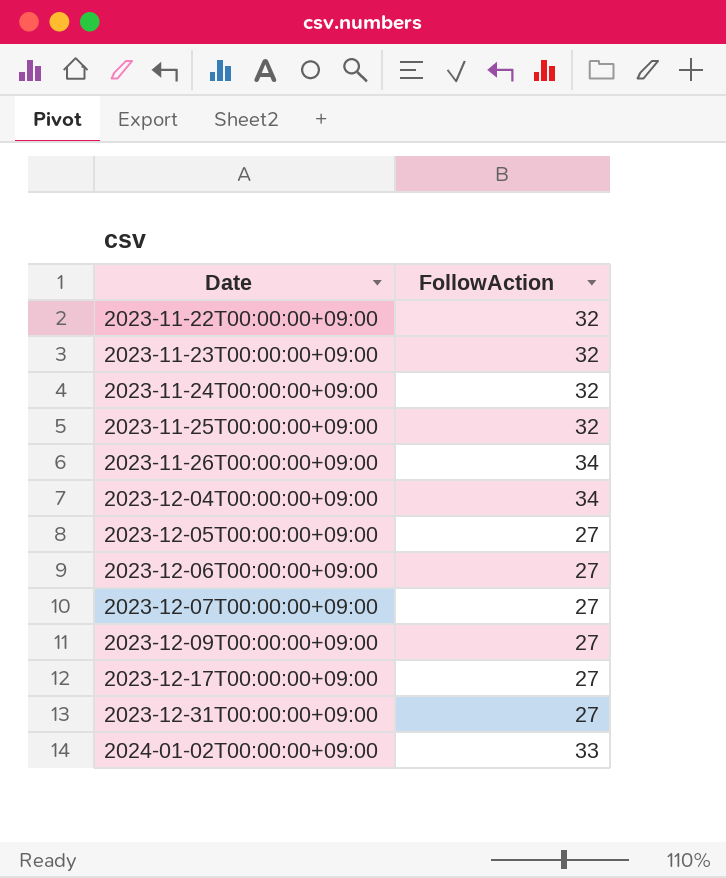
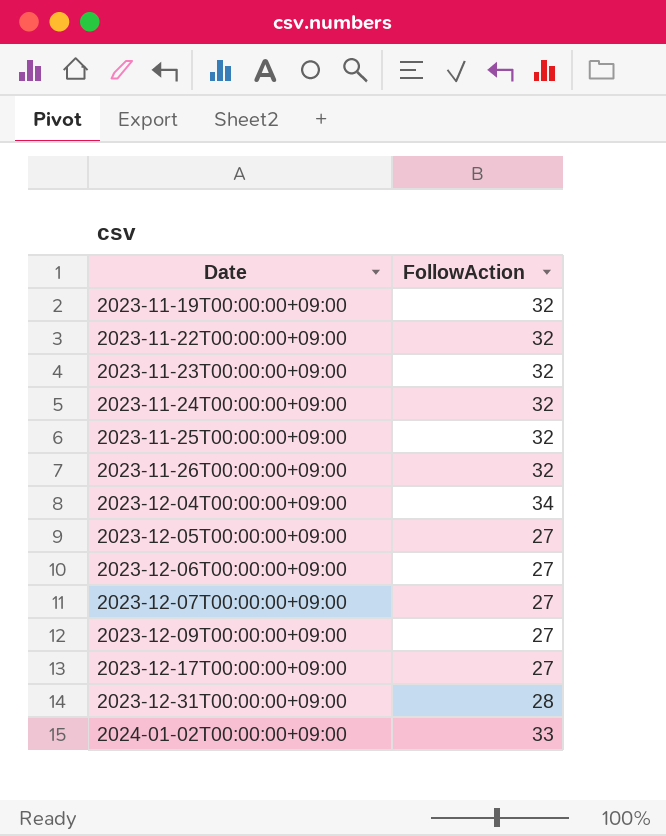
row 2023-11-19T00:00:00+09:00: none -> 32
2023-11-26T00:00:00+09:00 | FollowAction: 34 -> 32
2023-12-31T00:00:00+09:00 | FollowAction: 27 -> 28

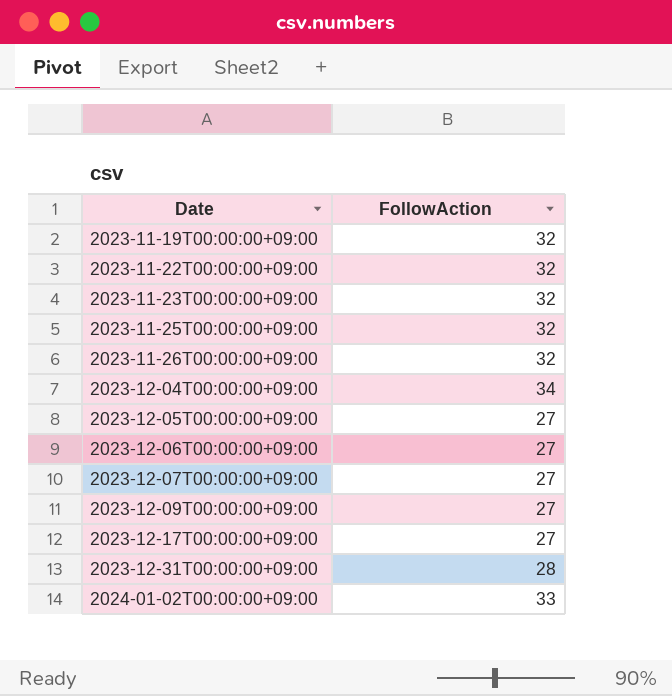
row 2023-11-24T00:00:00+09:00: 32 -> none

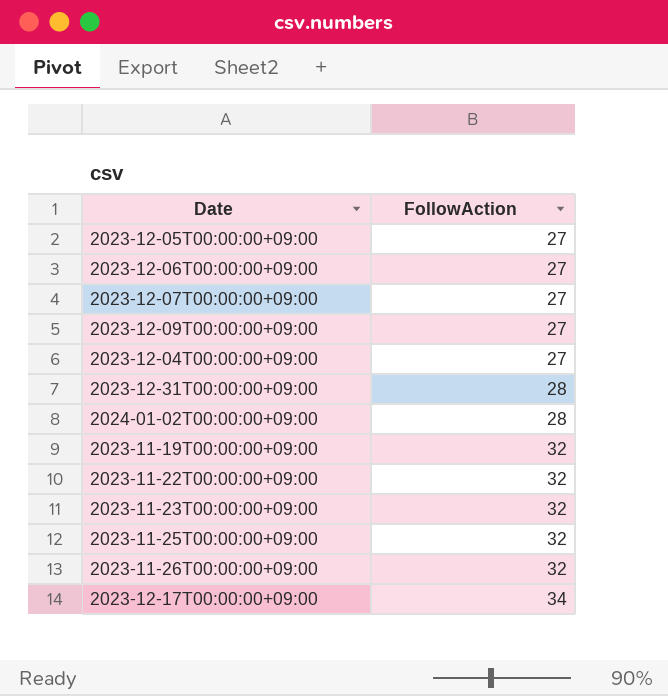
row order: Date ascending -> FollowAction ascending
2023-12-04T00:00:00+09:00 | FollowAction: 34 -> 27
2024-01-02T00:00:00+09:00 | FollowAction: 33 -> 28
2023-12-17T00:00:00+09:00 | FollowAction: 27 -> 34

